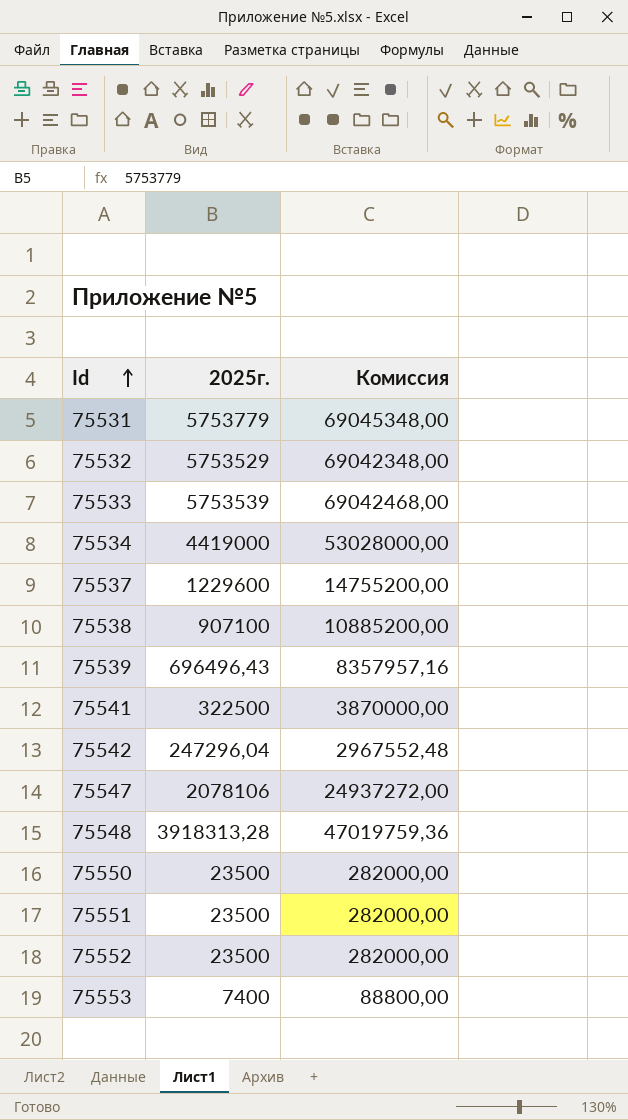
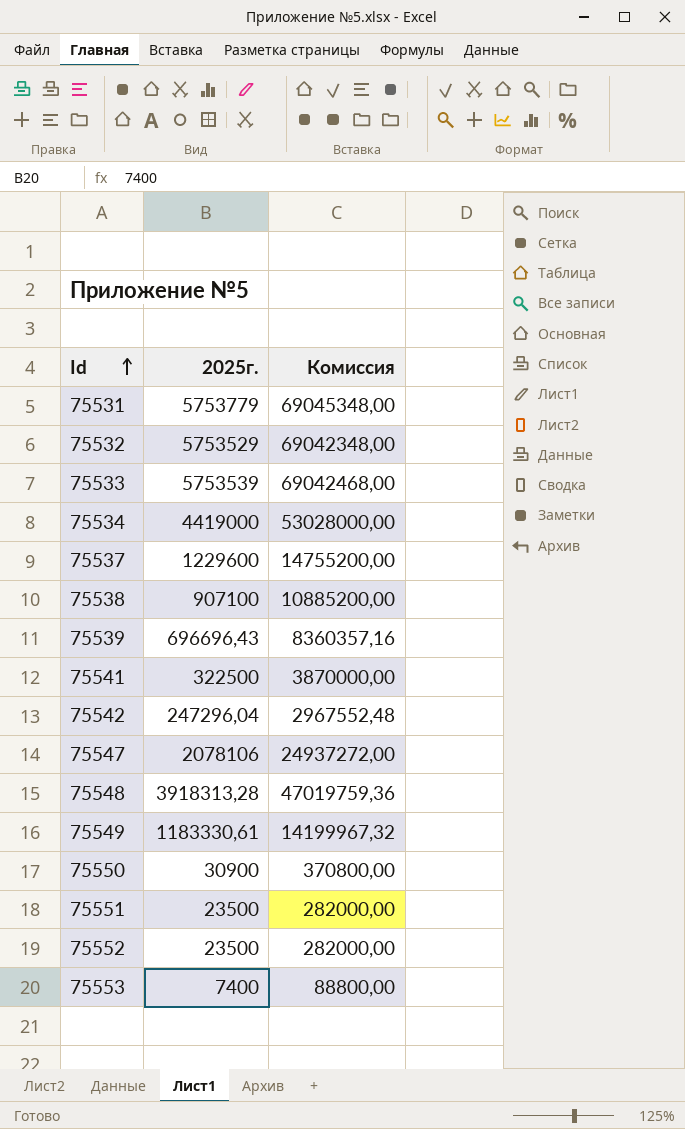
75539 | 2025г.: 696496,43 -> 696696,43
75539 | Комиссия: 8357957,16 -> 8360357,16
row 75549: none -> 1183330,61 | 14199967,32
75550 | 2025г.: 23500 -> 30900
75550 | Комиссия: 282000,00 -> 370800,00

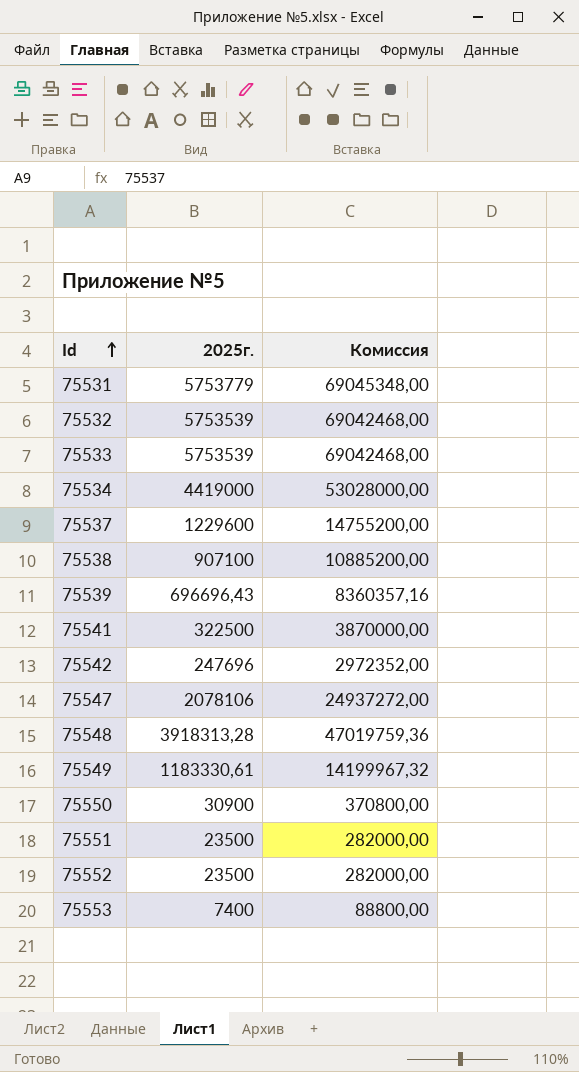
75532 | 2025г.: 5753529 -> 5753539
75532 | Комиссия: 69042348,00 -> 69042468,00
75542 | 2025г.: 247296,04 -> 247696
75542 | Комиссия: 2967552,48 -> 2972352,00

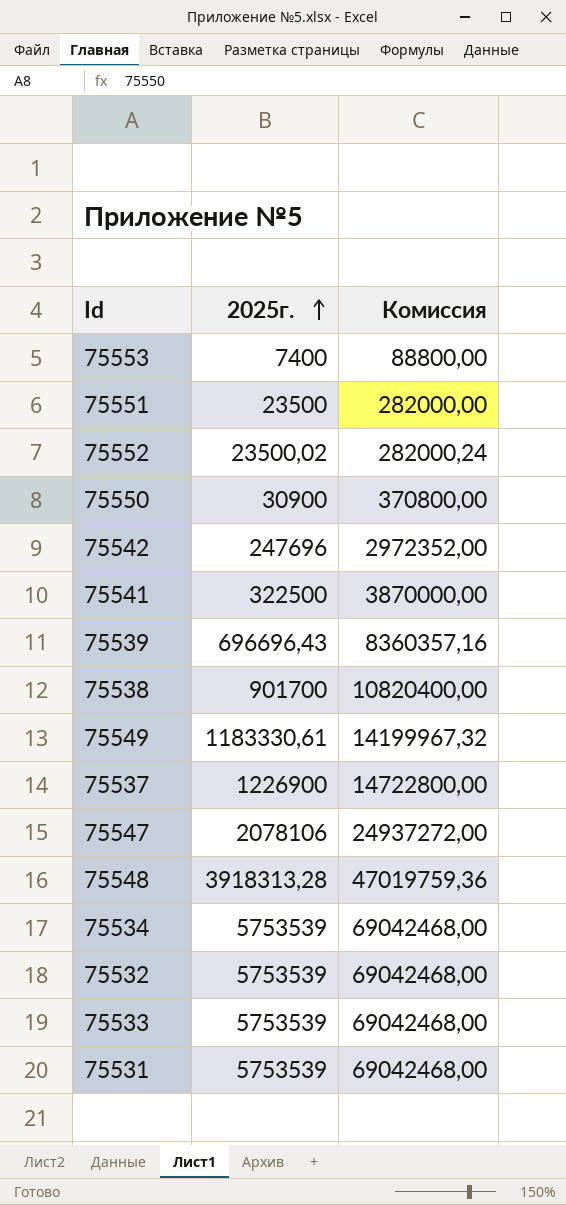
row order: Id ascending -> 2025г. ascending
75552 | 2025г.: 23500 -> 23500,02
75552 | Комиссия: 282000,00 -> 282000,24
75538 | 2025г.: 907100 -> 901700
75538 | Комиссия: 10885200,00 -> 10820400,00
75537 | 2025г.: 1229600 -> 1226900
75537 | Комиссия: 14755200,00 -> 14722800,00
75534 | 2025г.: 4419000 -> 5753539
75534 | Комиссия: 53028000,00 -> 69042468,00
75531 | 2025г.: 5753779 -> 5753539
75531 | Комиссия: 69045348,00 -> 69042468,00

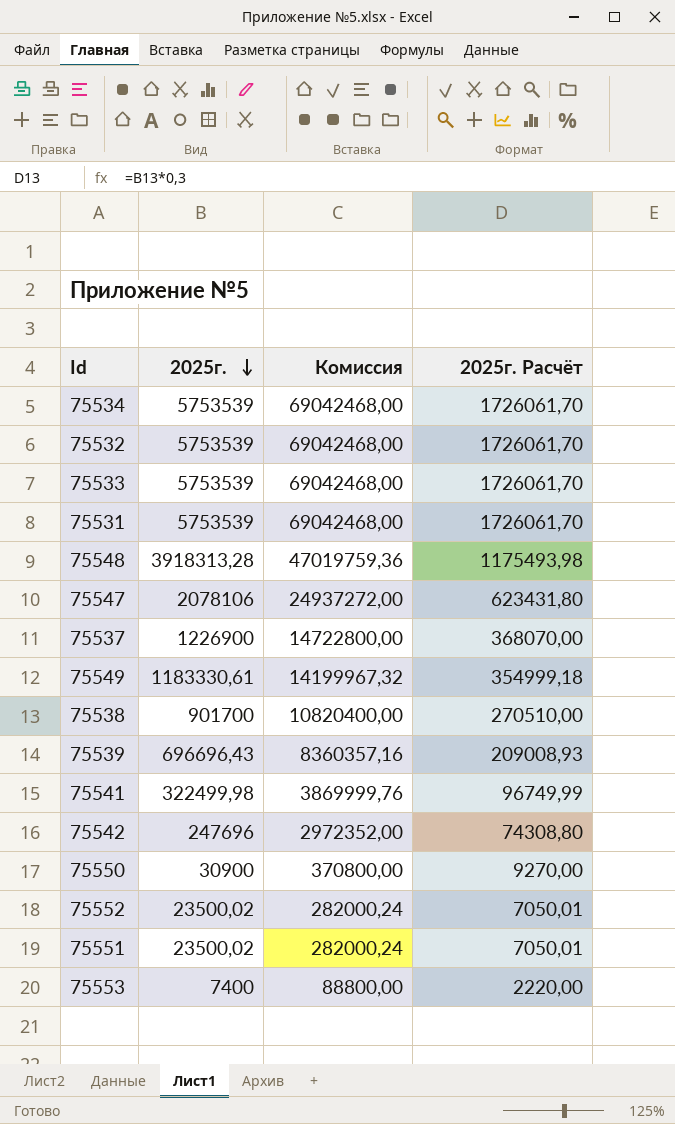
row order: 2025г. ascending -> 2025г. descending
column 2025г. Расчёт | formula: none -> [2025г.] * 0,3
75541 | 2025г.: 322500 -> 322499,98
75541 | Комиссия: 3870000,00 -> 3869999,76
75551 | 2025г.: 23500 -> 23500,02
75551 | Комиссия: 282000,00 -> 282000,24

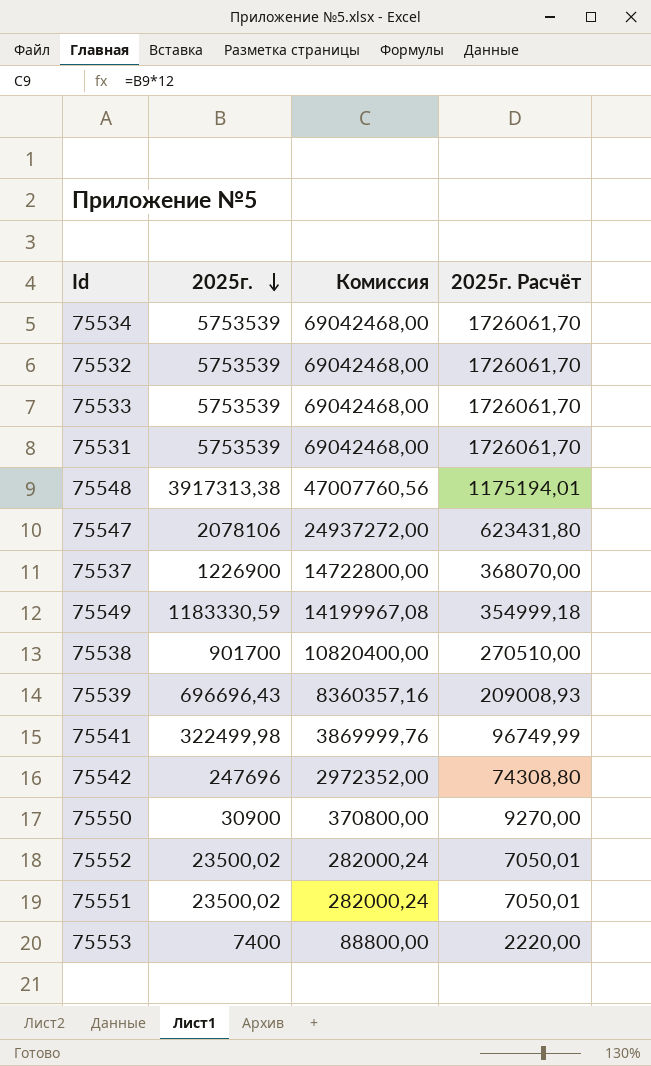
75548 | 2025г.: 3918313,28 -> 3917313,38
75548 | Комиссия: 47019759,36 -> 47007760,56
75548 | 2025г. Расчёт: 1175493,98 -> 1175194,01
75549 | 2025г.: 1183330,61 -> 1183330,59
75549 | Комиссия: 14199967,32 -> 14199967,08

